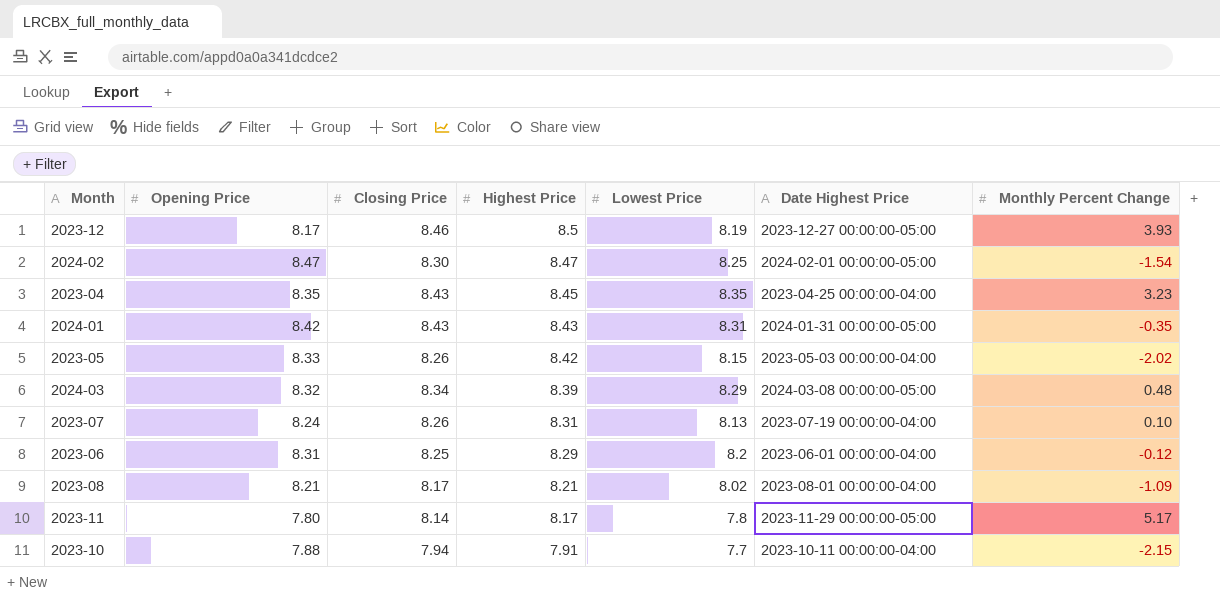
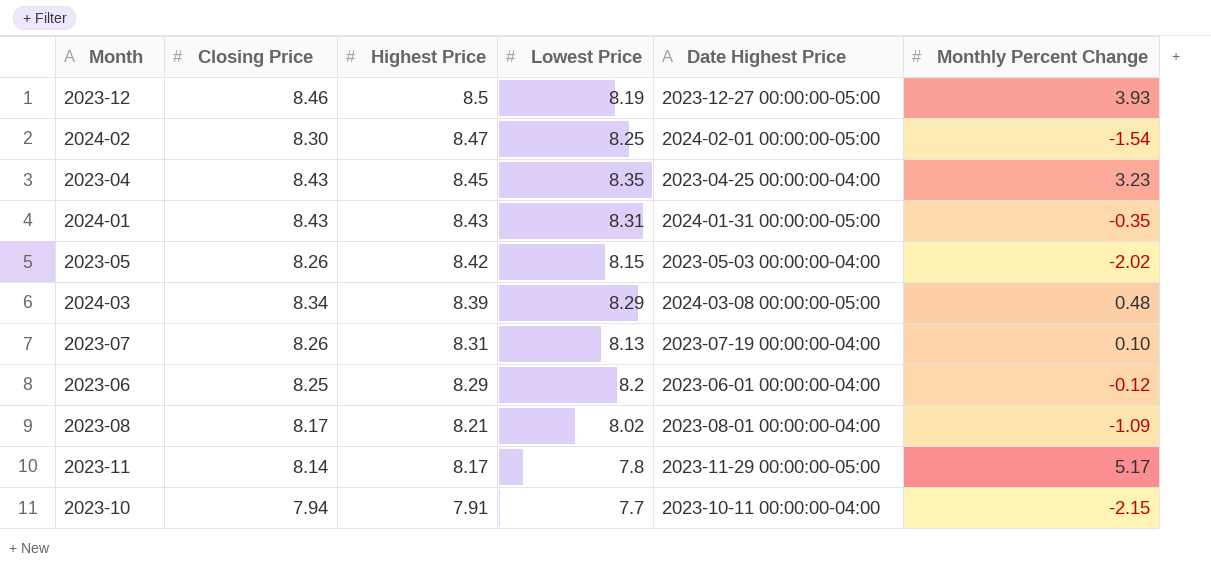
column Opening Price | position: 2 -> none

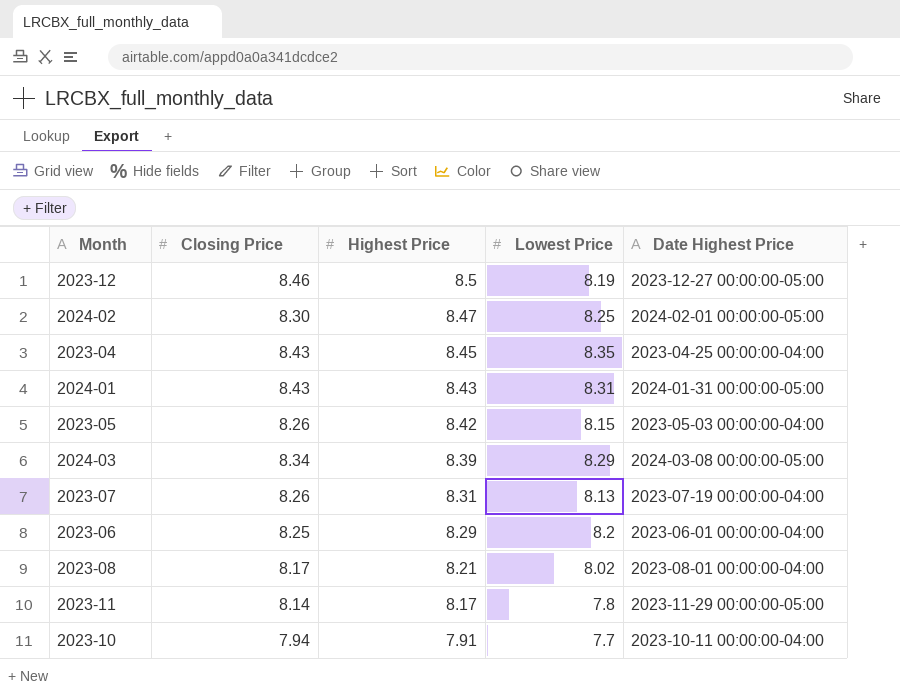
column Monthly Percent Change | position: 6 -> none

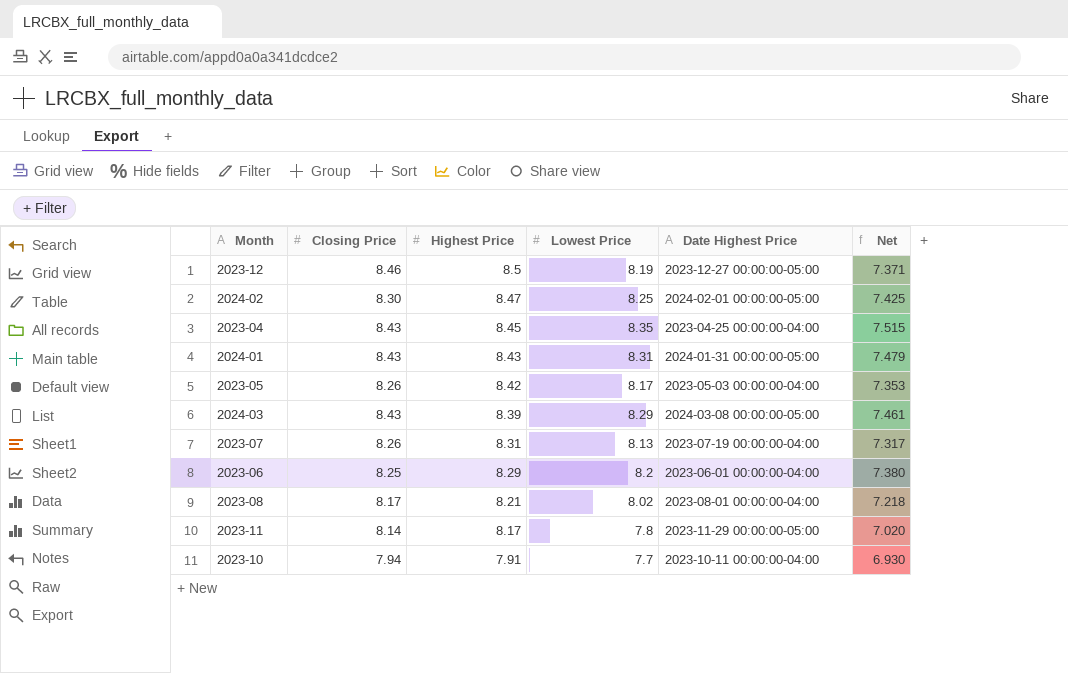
column Net | formula: none -> [Lowest Price] * 0.9
2023-05 | Lowest Price: 8.15 -> 8.17
2024-03 | Closing Price: 8.34 -> 8.43

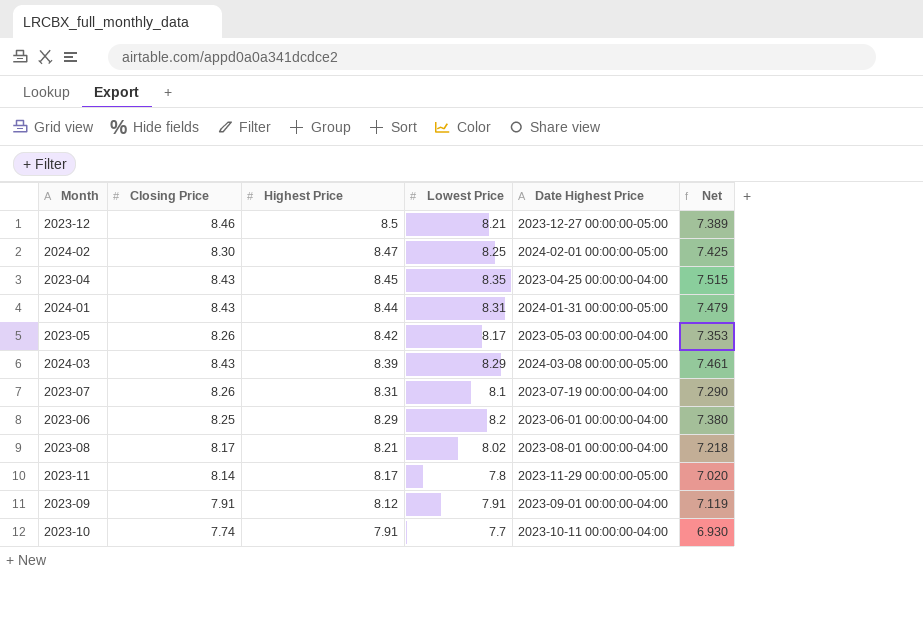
2023-12 | Lowest Price: 8.19 -> 8.21
2023-12 | Net: 7.371 -> 7.389
2024-01 | Highest Price: 8.43 -> 8.44
2023-07 | Lowest Price: 8.13 -> 8.1
2023-07 | Net: 7.317 -> 7.290
row 2023-09: none -> 7.91 | 8.12 | 7.91 | 2023-09-01 00:00:00-04:00 | 7.119
2023-10 | Closing Price: 7.94 -> 7.74

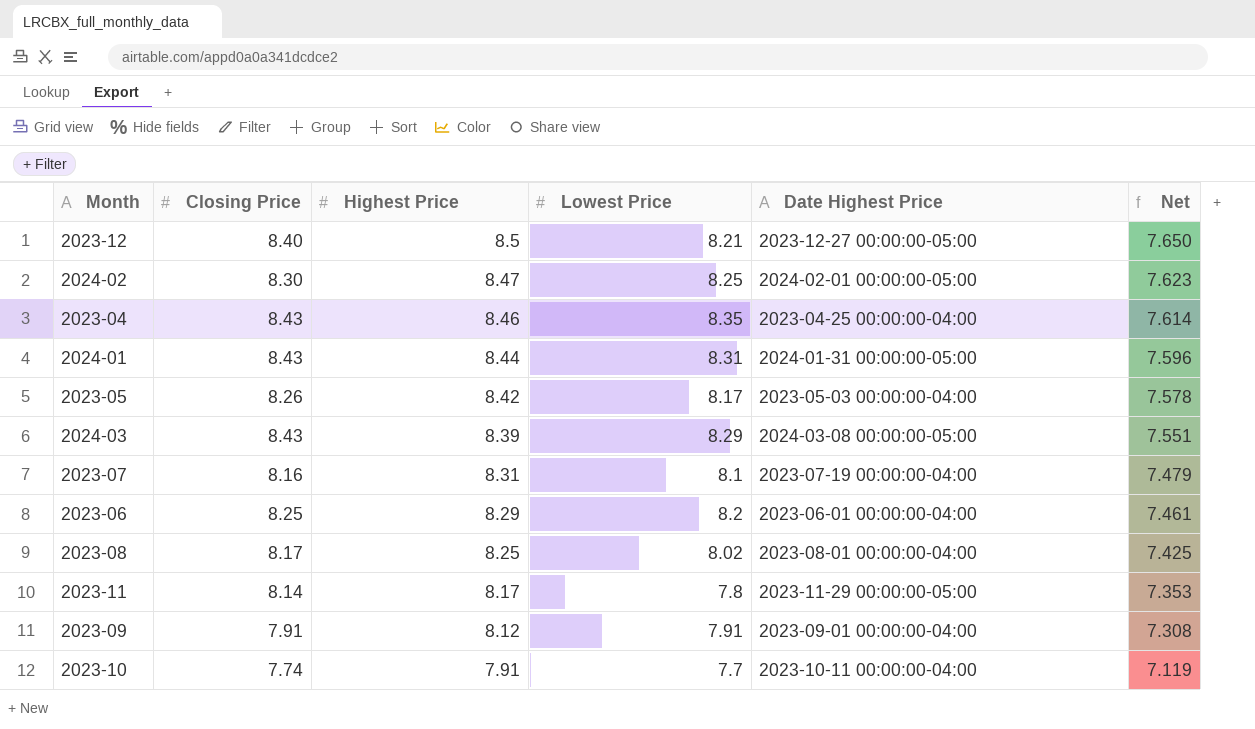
column Net | formula: [Lowest Price] * 0.9 -> [Highest Price] * 0.9
2023-12 | Closing Price: 8.46 -> 8.40
2023-04 | Highest Price: 8.45 -> 8.46
2023-07 | Closing Price: 8.26 -> 8.16
2023-08 | Highest Price: 8.21 -> 8.25

